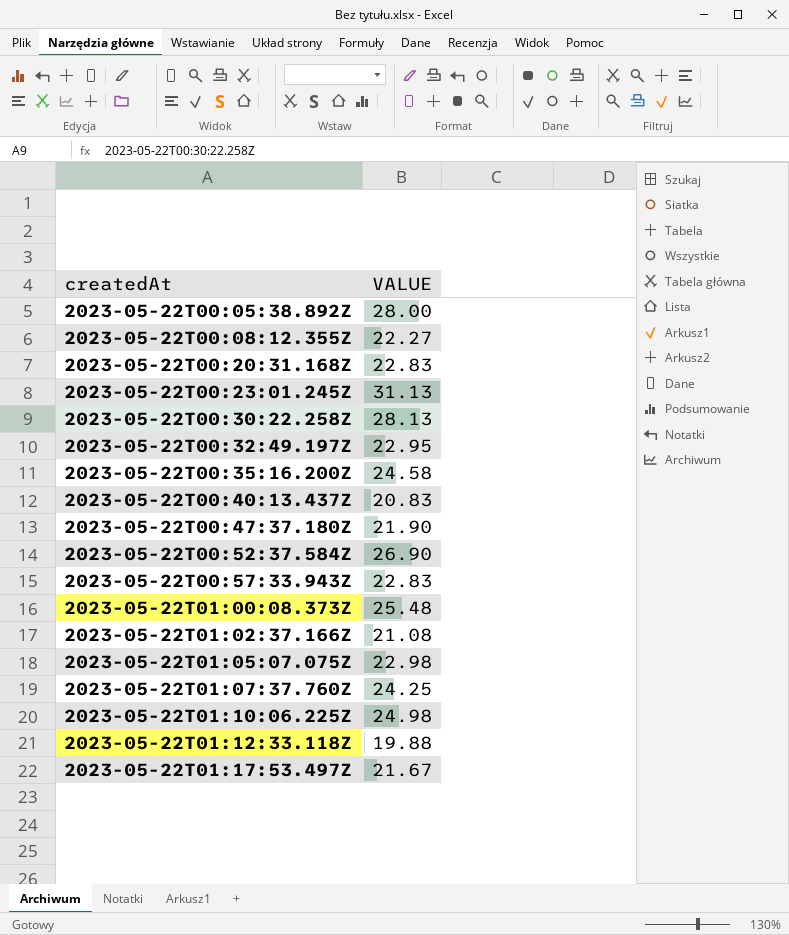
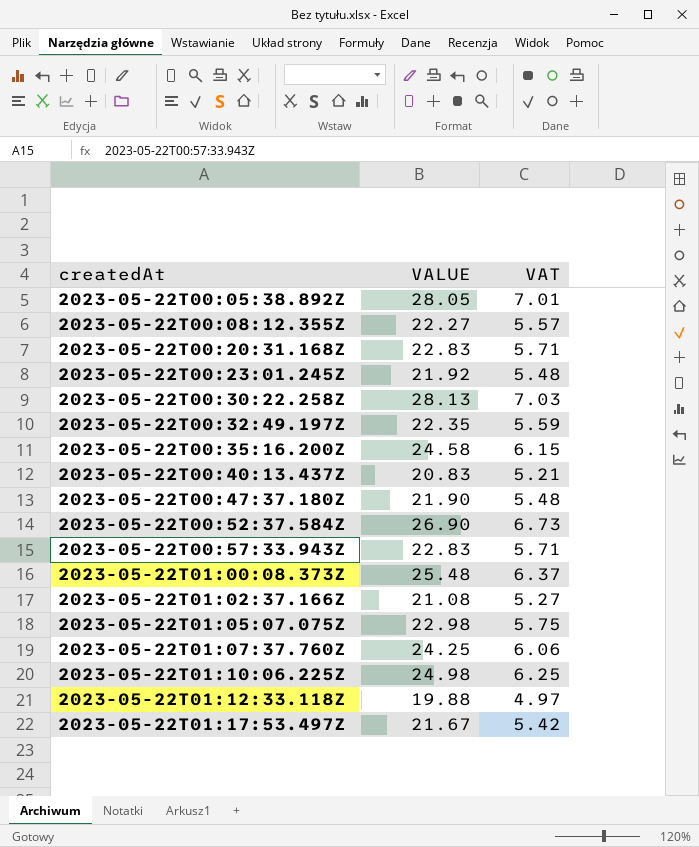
column VAT | formula: none -> [VALUE] * 0.25
2023-05-22T00:05:38.892Z | VALUE: 28.00 -> 28.05
2023-05-22T00:23:01.245Z | VALUE: 31.13 -> 21.92
2023-05-22T00:32:49.197Z | VALUE: 22.95 -> 22.35

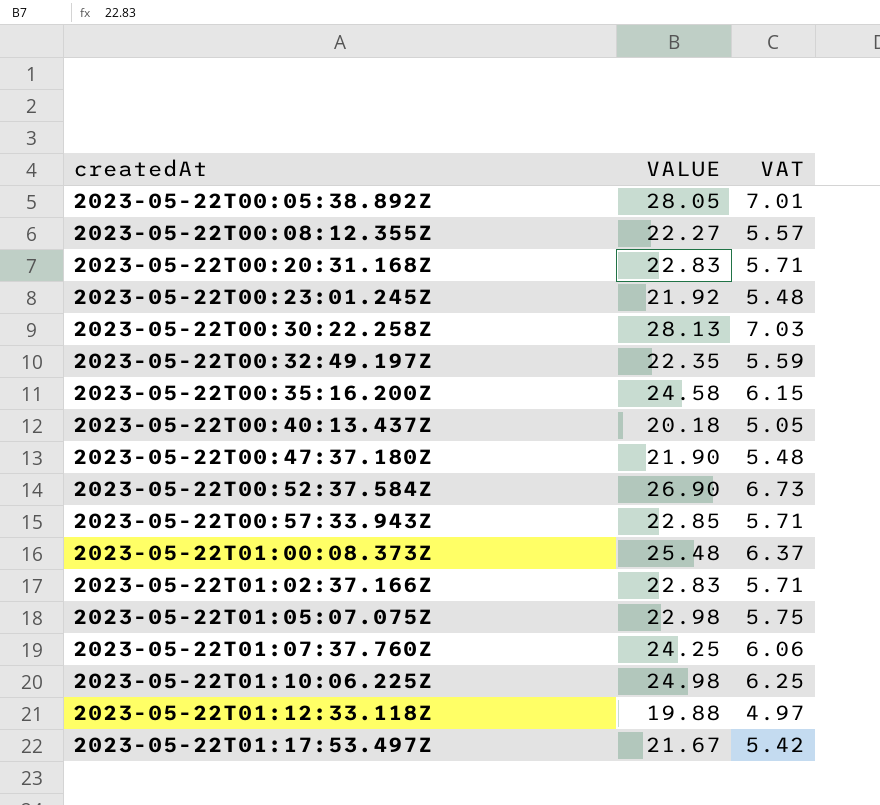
2023-05-22T00:40:13.437Z | VALUE: 20.83 -> 20.18
2023-05-22T00:40:13.437Z | VAT: 5.21 -> 5.05
2023-05-22T00:57:33.943Z | VALUE: 22.83 -> 22.85
2023-05-22T01:02:37.166Z | VALUE: 21.08 -> 22.83
2023-05-22T01:02:37.166Z | VAT: 5.27 -> 5.71

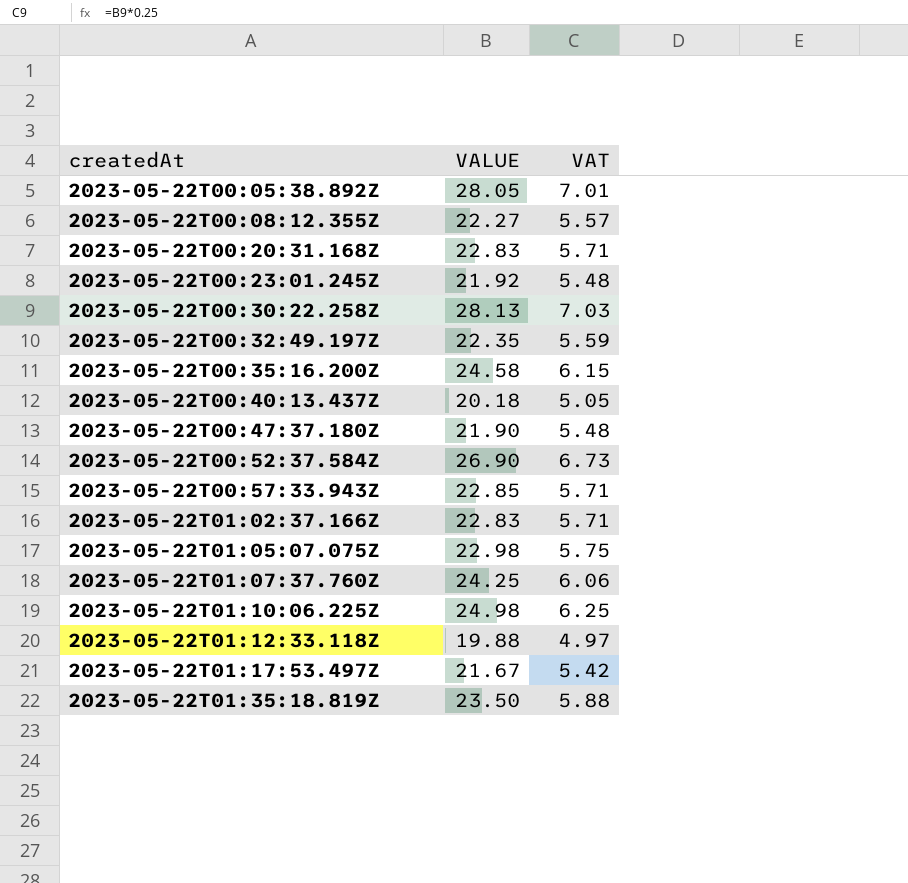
row 2023-05-22T01:00:08.373Z: 25.48 | 6.37 -> none
row 2023-05-22T01:35:18.819Z: none -> 23.50 | 5.88

